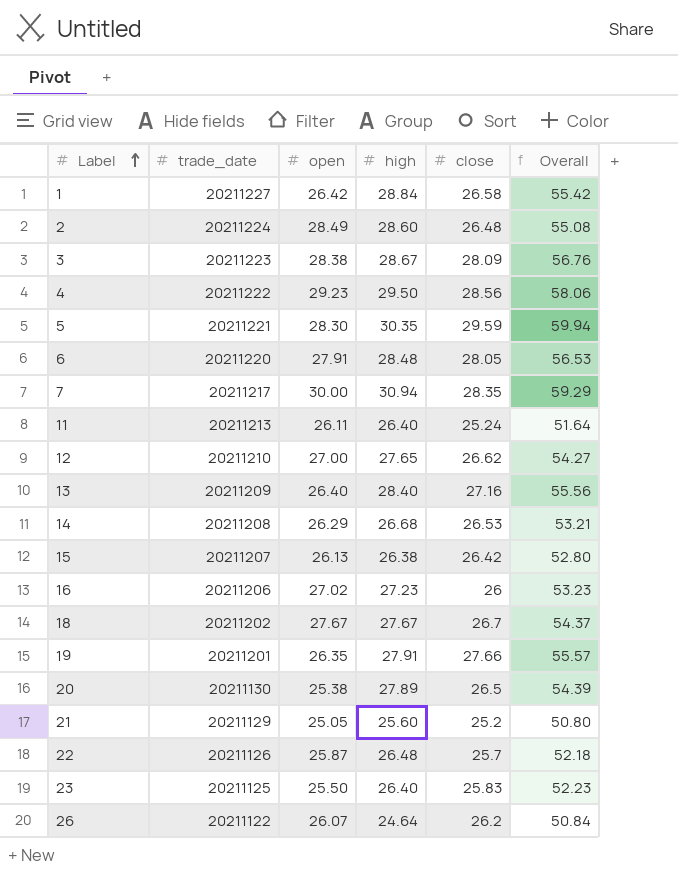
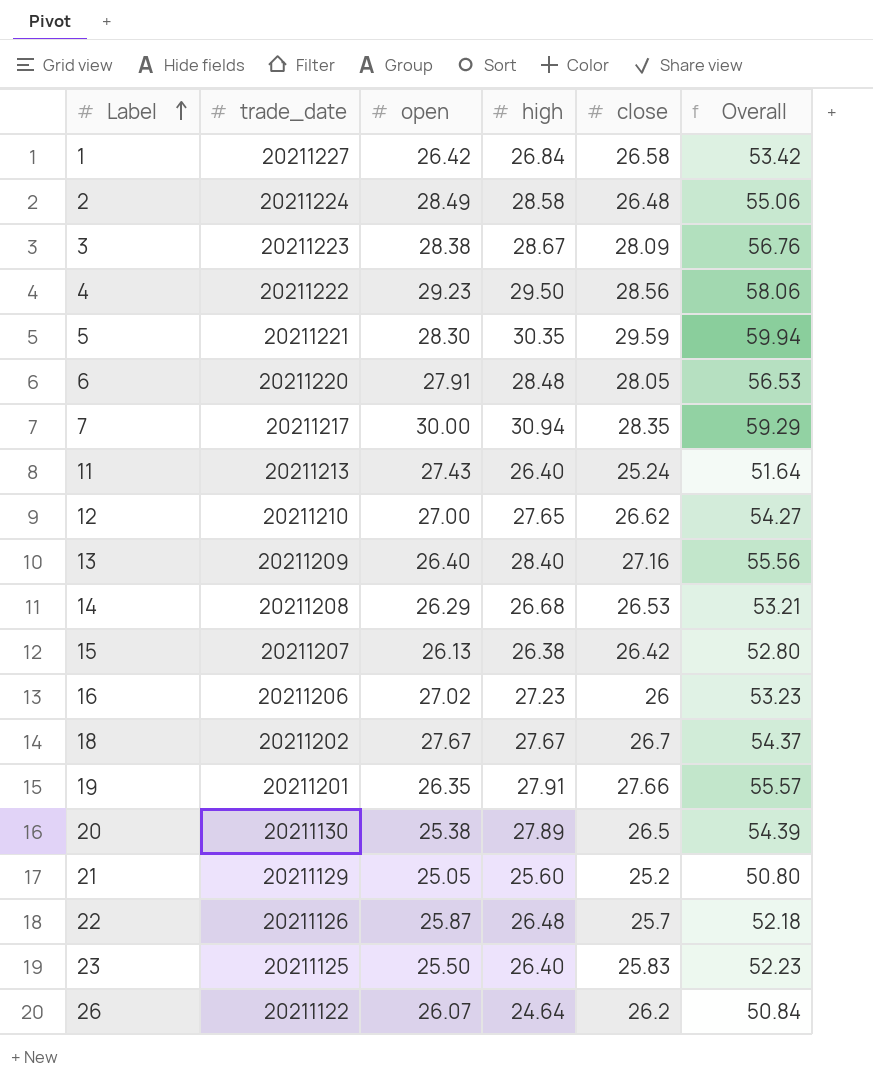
1 | high: 28.84 -> 26.84
1 | Overall: 55.42 -> 53.42
2 | high: 28.60 -> 28.58
2 | Overall: 55.08 -> 55.06
11 | open: 26.11 -> 27.43

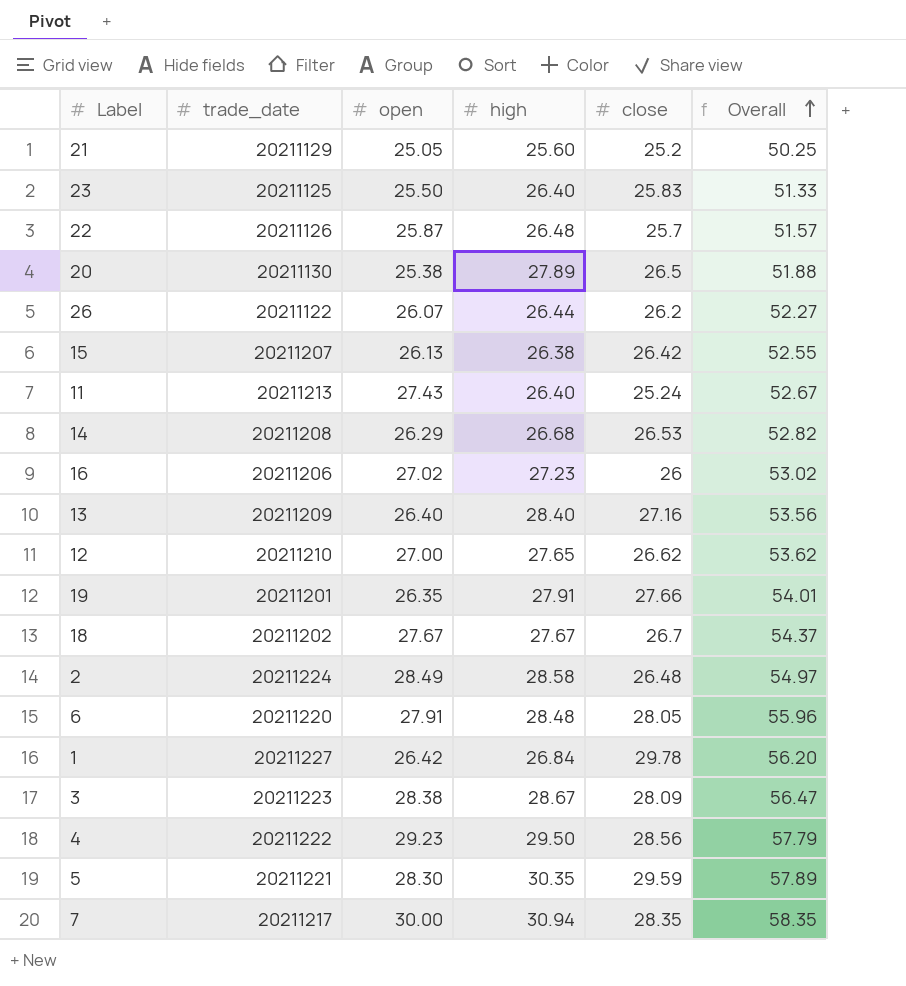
row order: Label ascending -> Overall ascending
column Overall | formula: [high] + [close] -> [open] + [close]
26 | high: 24.64 -> 26.44
1 | close: 26.58 -> 29.78

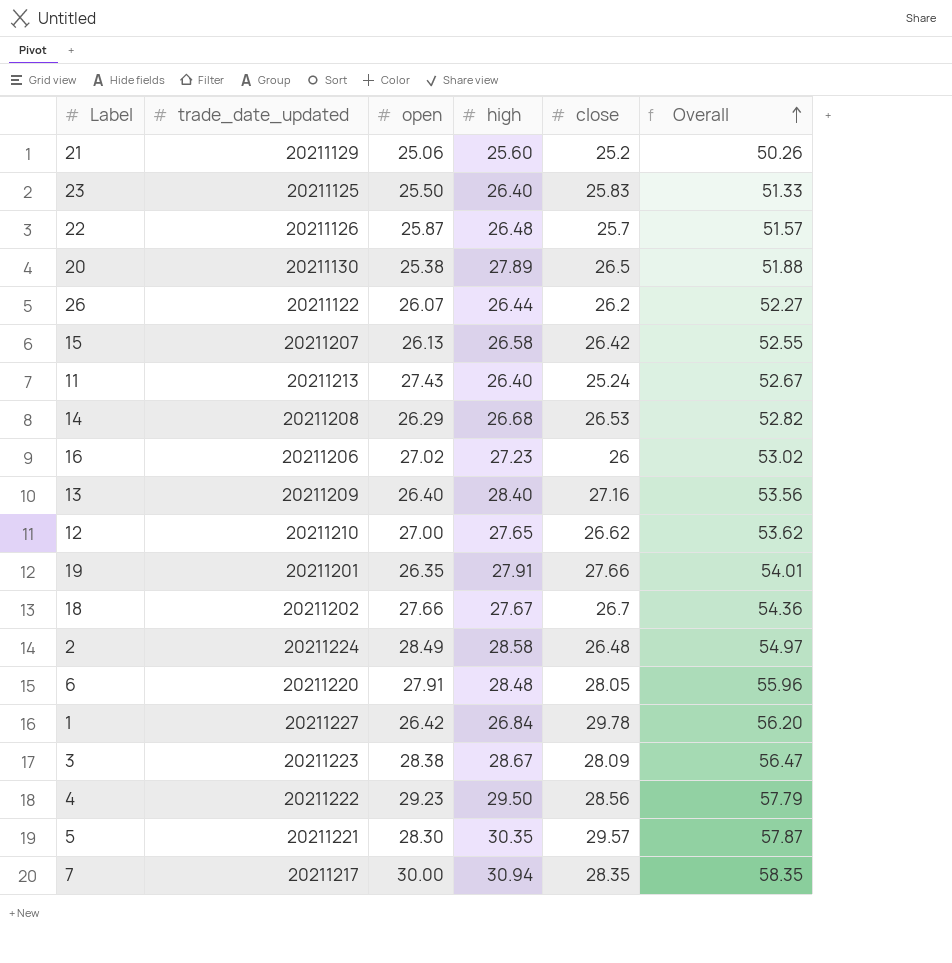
column name: trade_date -> trade_date_updated
21 | open: 25.05 -> 25.06
21 | Overall: 50.25 -> 50.26
15 | high: 26.38 -> 26.58
18 | open: 27.67 -> 27.66
18 | Overall: 54.37 -> 54.36
5 | close: 29.59 -> 29.57
5 | Overall: 57.89 -> 57.87

